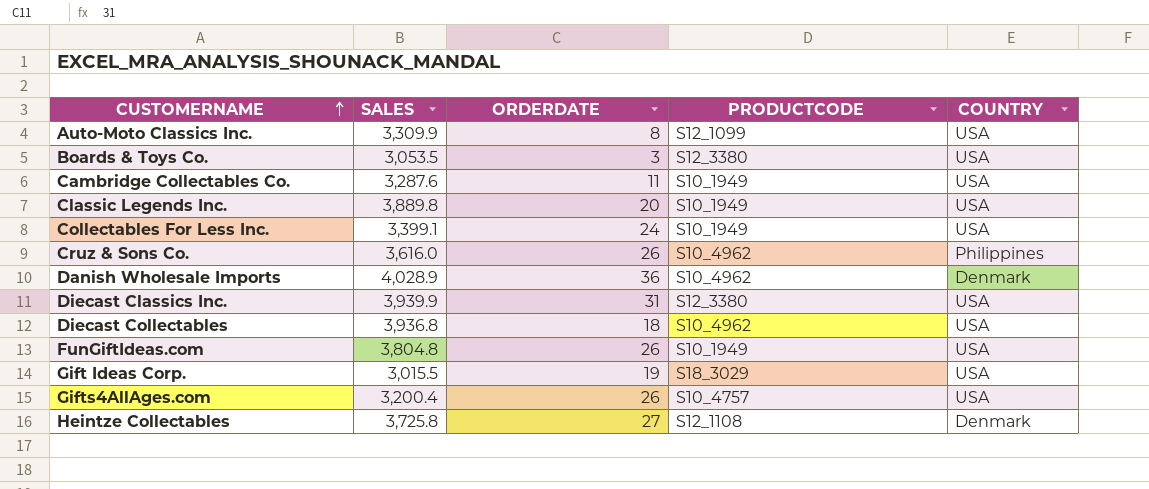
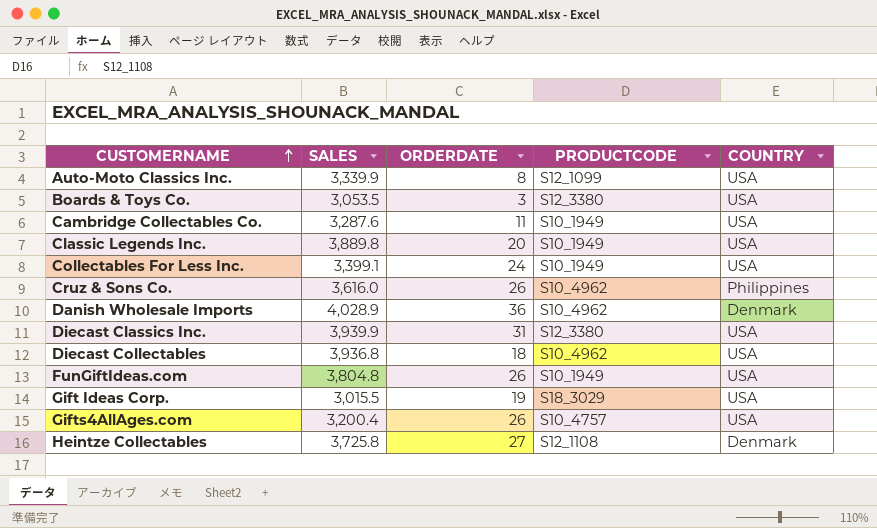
Auto-Moto Classics Inc. | SALES: 3,309.9 -> 3,339.9

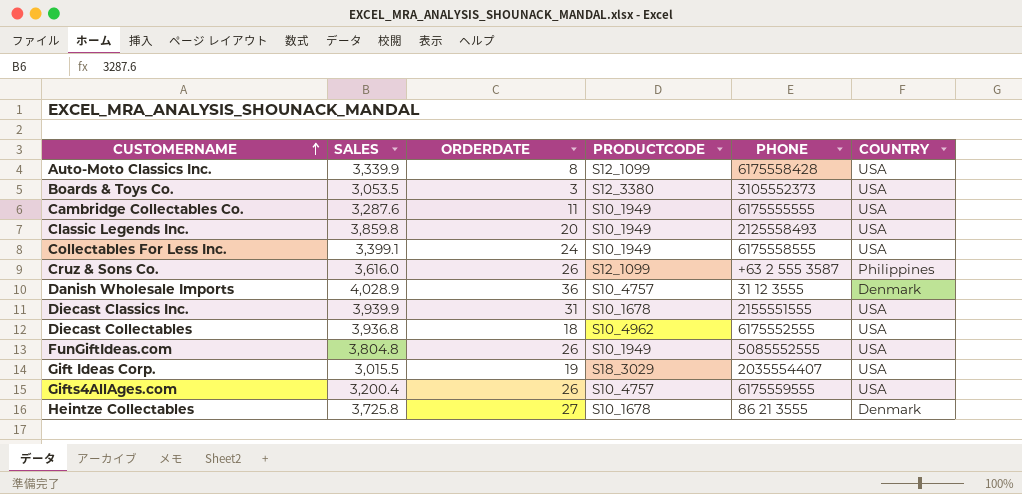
column PHONE | position: none -> 5
Classic Legends Inc. | SALES: 3,889.8 -> 3,859.8
Cruz & Sons Co. | PRODUCTCODE: S10_4962 -> S12_1099
Danish Wholesale Imports | PRODUCTCODE: S10_4962 -> S10_4757
Diecast Classics Inc. | PRODUCTCODE: S12_3380 -> S10_1678
Heintze Collectables | PRODUCTCODE: S12_1108 -> S10_1678

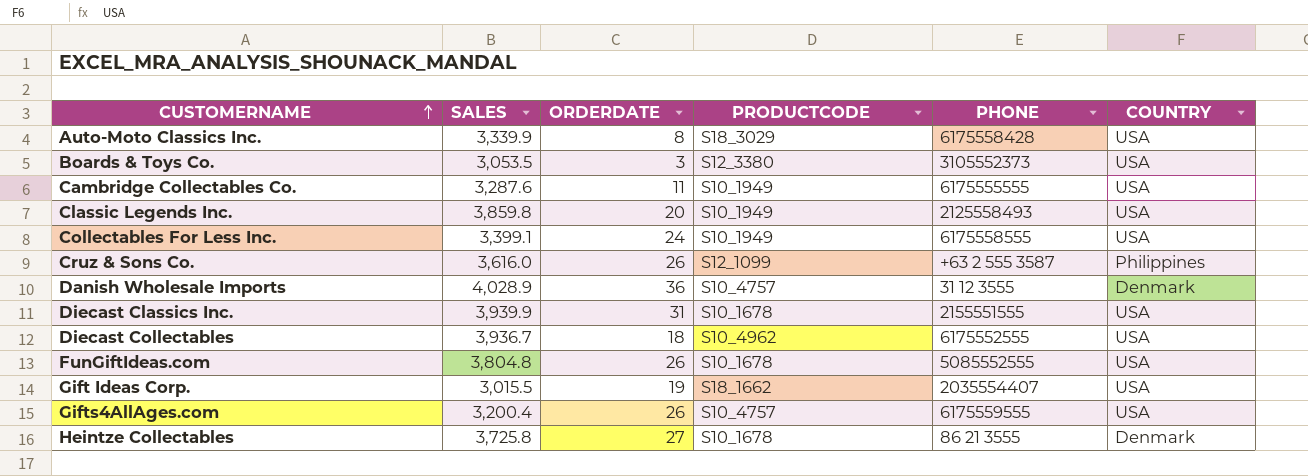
Auto-Moto Classics Inc. | PRODUCTCODE: S12_1099 -> S18_3029
Diecast Collectables | SALES: 3,936.8 -> 3,936.7
FunGiftIdeas.com | PRODUCTCODE: S10_1949 -> S10_1678
Gift Ideas Corp. | PRODUCTCODE: S18_3029 -> S18_1662

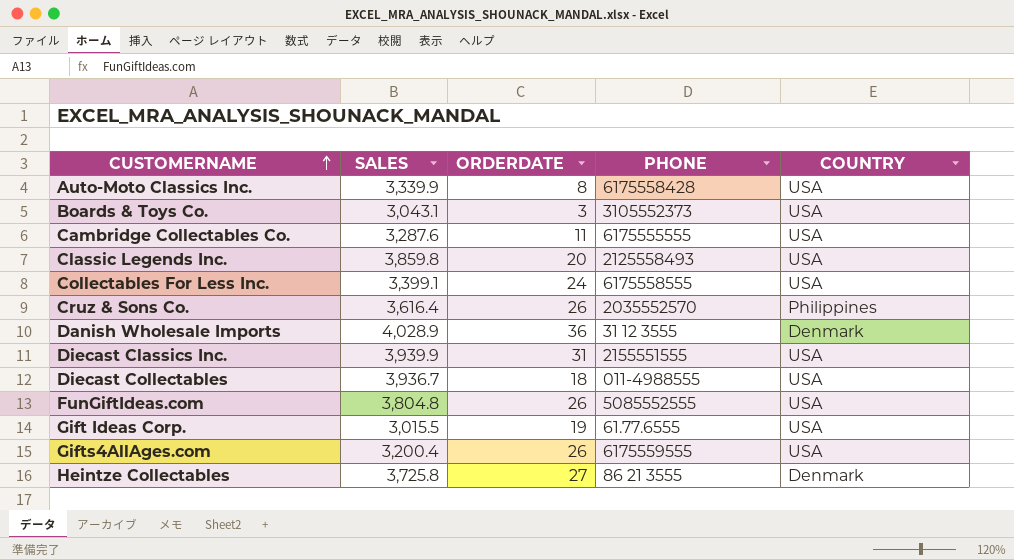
column PRODUCTCODE | position: 4 -> none
Boards & Toys Co. | SALES: 3,053.5 -> 3,043.1
Cruz & Sons Co. | SALES: 3,616.0 -> 3,616.4
Cruz & Sons Co. | PHONE: +63 2 555 3587 -> 2035552570
Diecast Collectables | PHONE: 6175552555 -> 011-4988555
Gift Ideas Corp. | PHONE: 2035554407 -> 61.77.6555

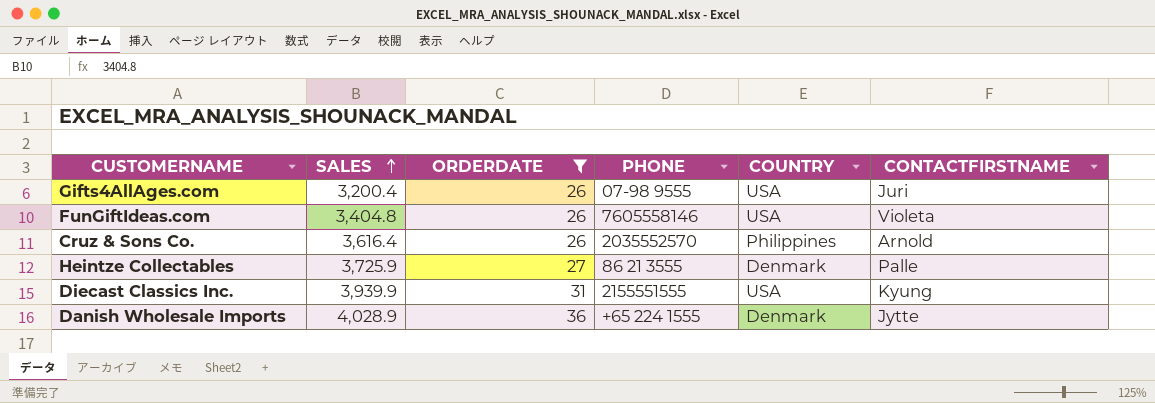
filter: none -> ORDERDATE >= 26
row order: CUSTOMERNAME ascending -> SALES ascending
column CONTACTFIRSTNAME | position: none -> 6
Gifts4AllAges.com | PHONE: 6175559555 -> 07-98 9555
FunGiftIdeas.com | SALES: 3,804.8 -> 3,404.8
FunGiftIdeas.com | PHONE: 5085552555 -> 7605558146
Heintze Collectables | SALES: 3,725.8 -> 3,725.9
Danish Wholesale Imports | PHONE: 31 12 3555 -> +65 224 1555

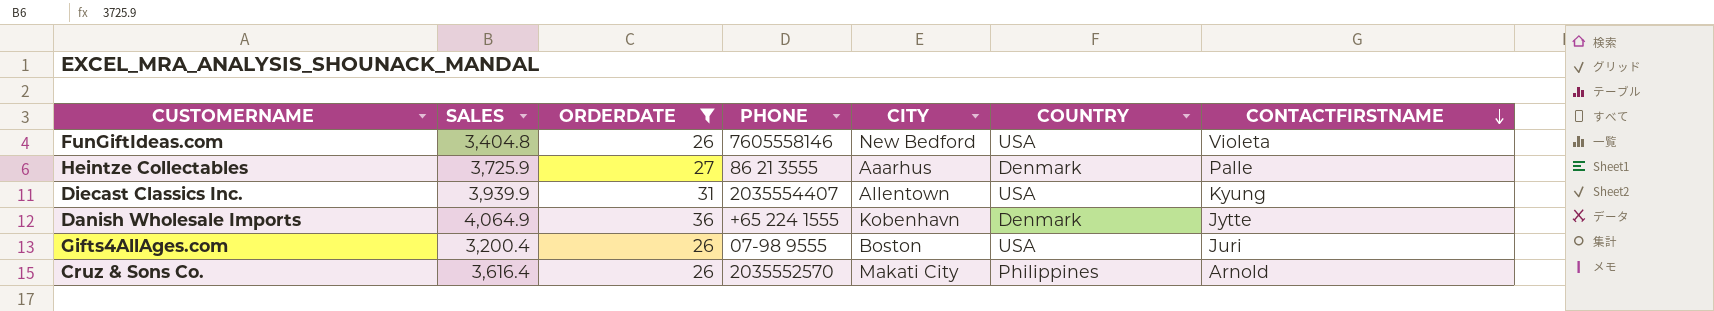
row order: SALES ascending -> CONTACTFIRSTNAME descending
column CITY | position: none -> 5
Diecast Classics Inc. | PHONE: 2155551555 -> 2035554407
Danish Wholesale Imports | SALES: 4,028.9 -> 4,064.9

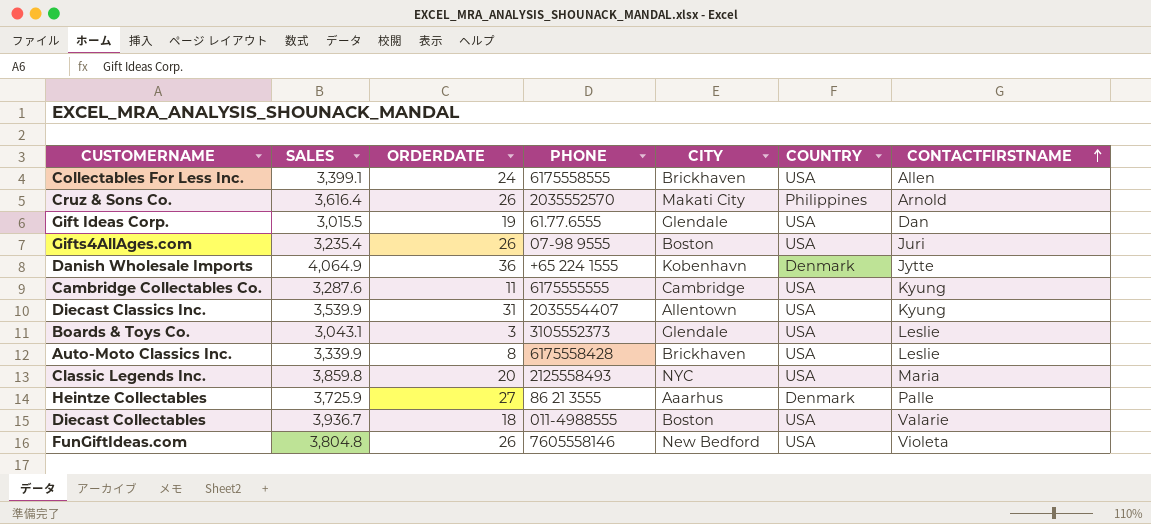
filter: ORDERDATE >= 26 -> none
row order: CONTACTFIRSTNAME descending -> CONTACTFIRSTNAME ascending
Gifts4AllAges.com | SALES: 3,200.4 -> 3,235.4
Diecast Classics Inc. | SALES: 3,939.9 -> 3,539.9
FunGiftIdeas.com | SALES: 3,404.8 -> 3,804.8

